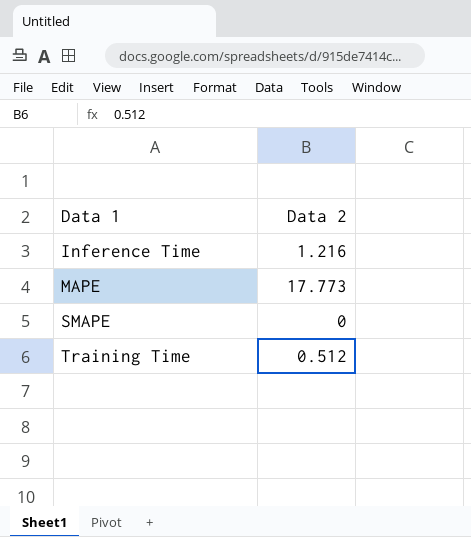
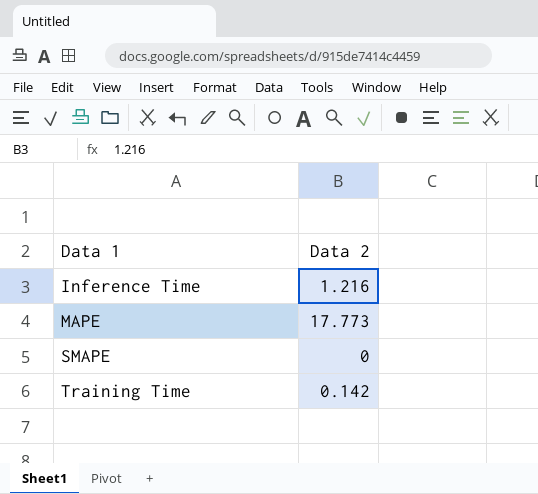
Training Time | Data 2: 0.512 -> 0.142

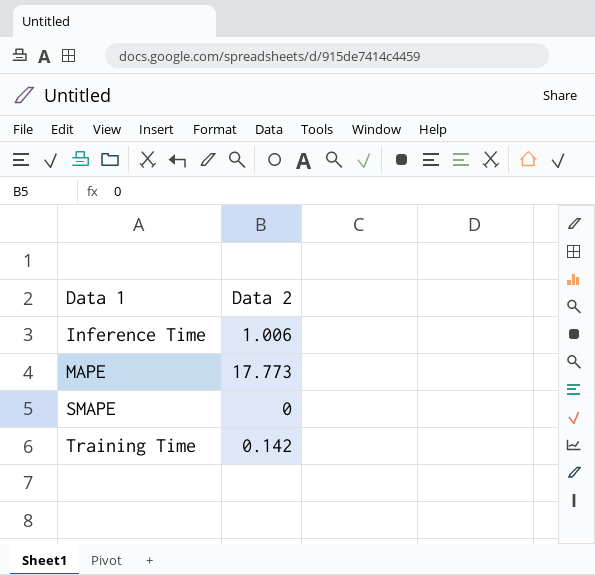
Inference Time | Data 2: 1.216 -> 1.006

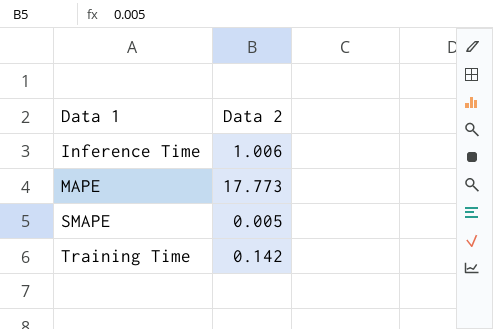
SMAPE | Data 2: 0 -> 0.005

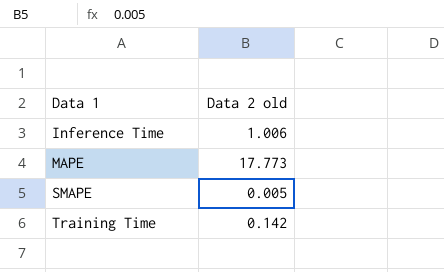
column name: Data 2 -> Data 2 old

